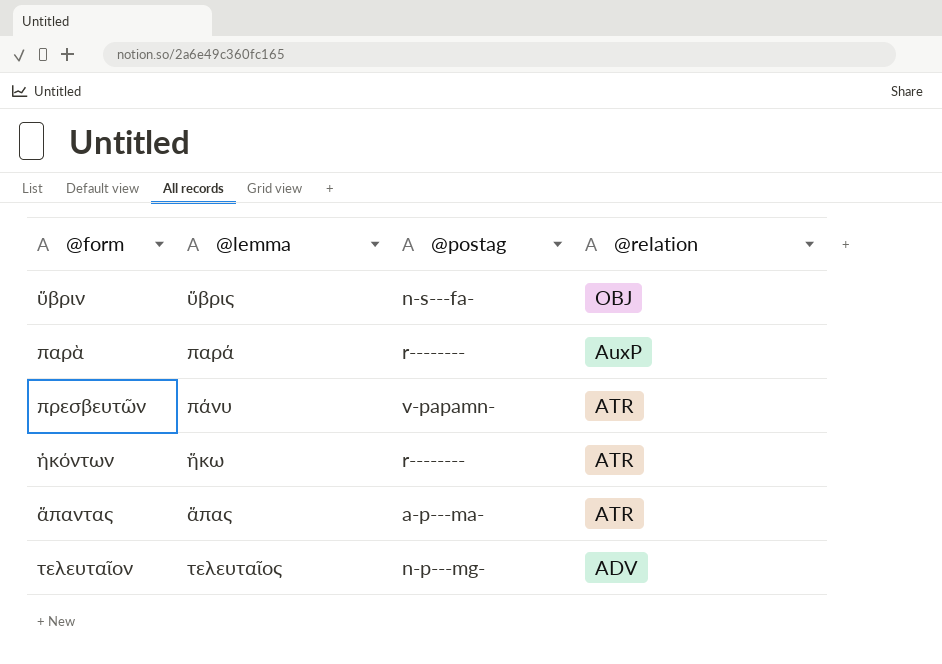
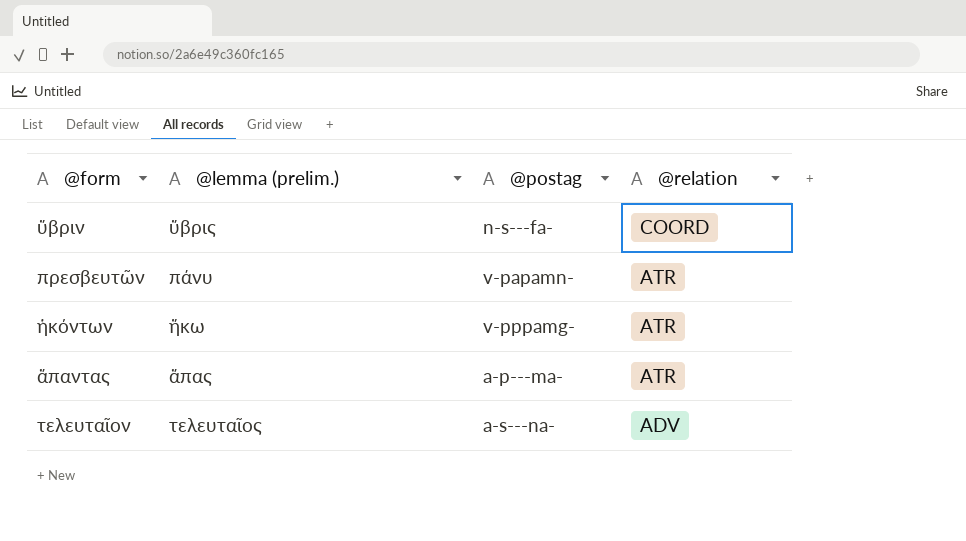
column name: @lemma -> @lemma (prelim.)
row παρὰ: παρά | r-------- | AuxP -> none
ὕβριν | @relation: OBJ -> COORD
ἡκόντων | @postag: r-------- -> v-pppamg-
τελευταῖον | @postag: n-p---mg- -> a-s---na-

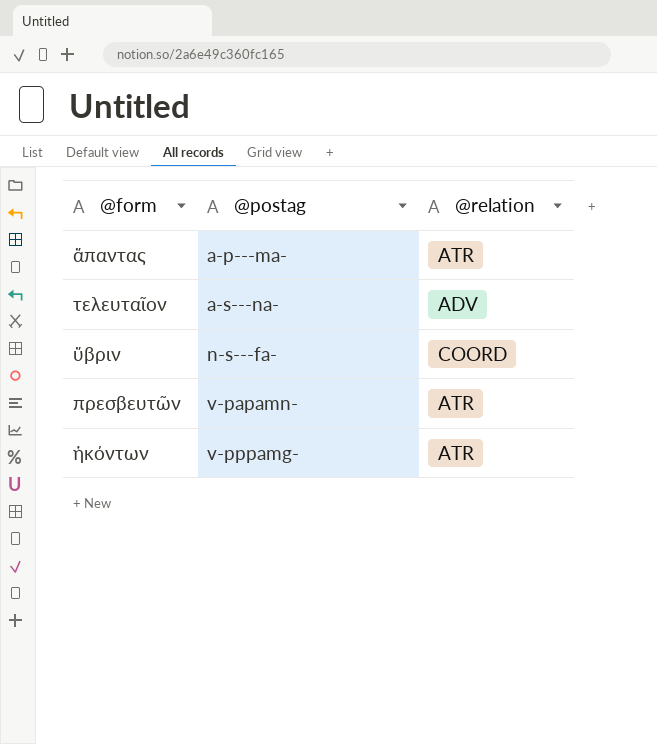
row order: @relation descending -> @postag ascending
column @lemma (prelim.) | position: 2 -> none

